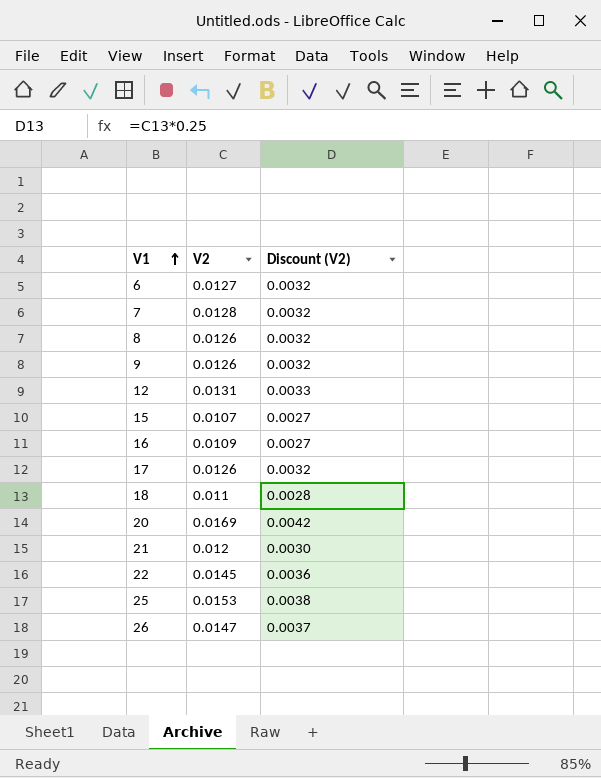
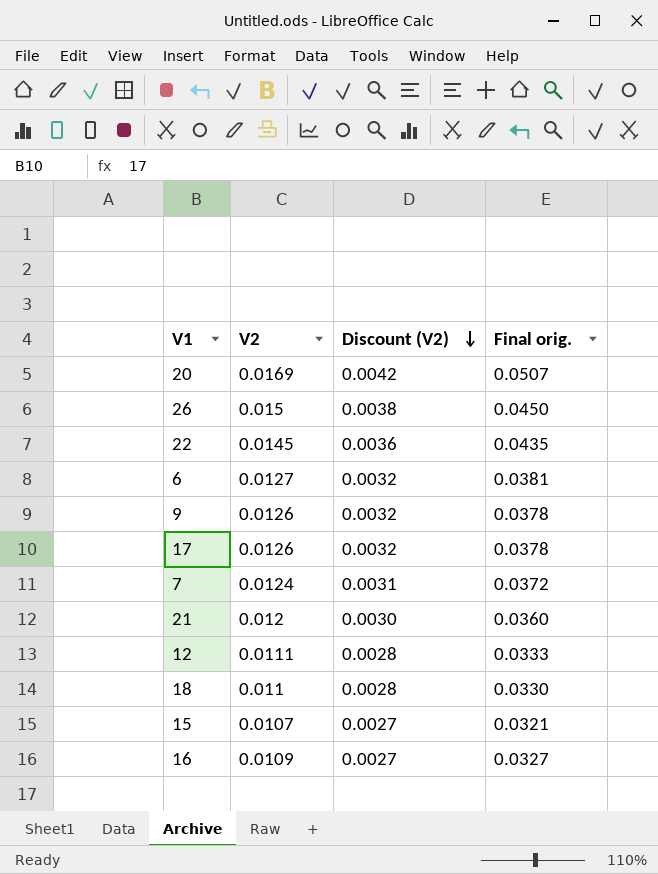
row order: V1 ascending -> Discount (V2) descending
column Final orig. | formula: none -> [V2] * 3
row 8: 0.0126 | 0.0032 -> none
row 25: 0.0153 | 0.0038 -> none
26 | V2: 0.0147 -> 0.015
26 | Discount (V2): 0.0037 -> 0.0038
7 | V2: 0.0128 -> 0.0124
7 | Discount (V2): 0.0032 -> 0.0031
12 | V2: 0.0131 -> 0.0111
12 | Discount (V2): 0.0033 -> 0.0028

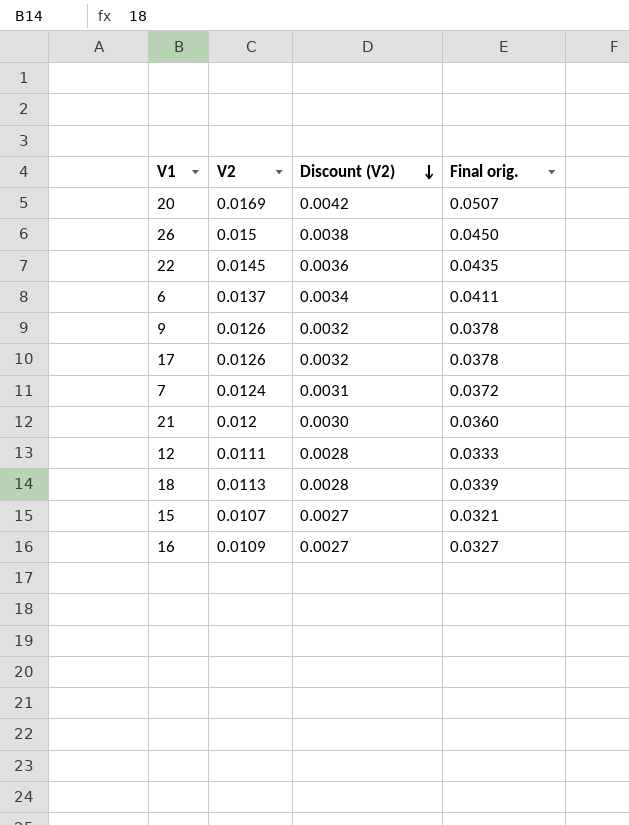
6 | V2: 0.0127 -> 0.0137
6 | Discount (V2): 0.0032 -> 0.0034
6 | Final orig.: 0.0381 -> 0.0411
18 | V2: 0.011 -> 0.0113
18 | Final orig.: 0.0330 -> 0.0339

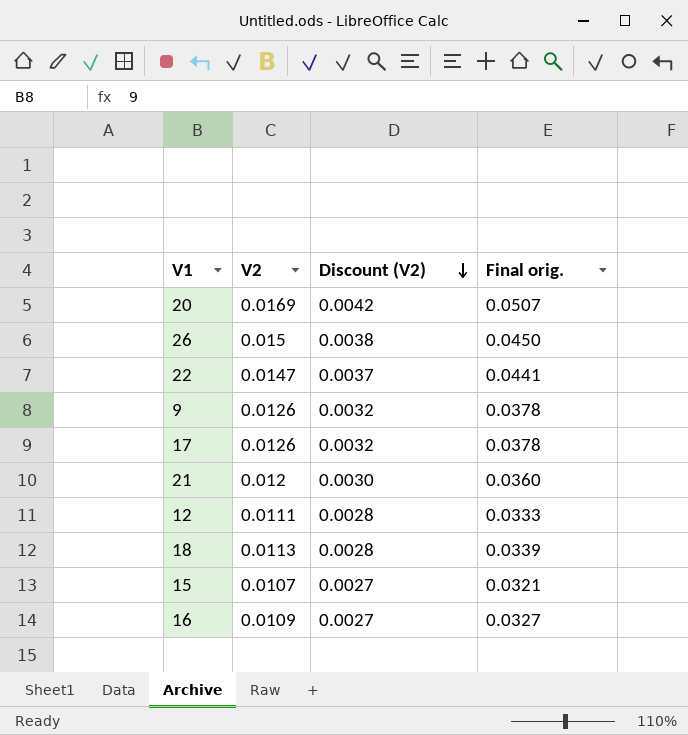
row 6: 0.0137 | 0.0034 | 0.0411 -> none
row 7: 0.0124 | 0.0031 | 0.0372 -> none
22 | V2: 0.0145 -> 0.0147
22 | Discount (V2): 0.0036 -> 0.0037
22 | Final orig.: 0.0435 -> 0.0441

